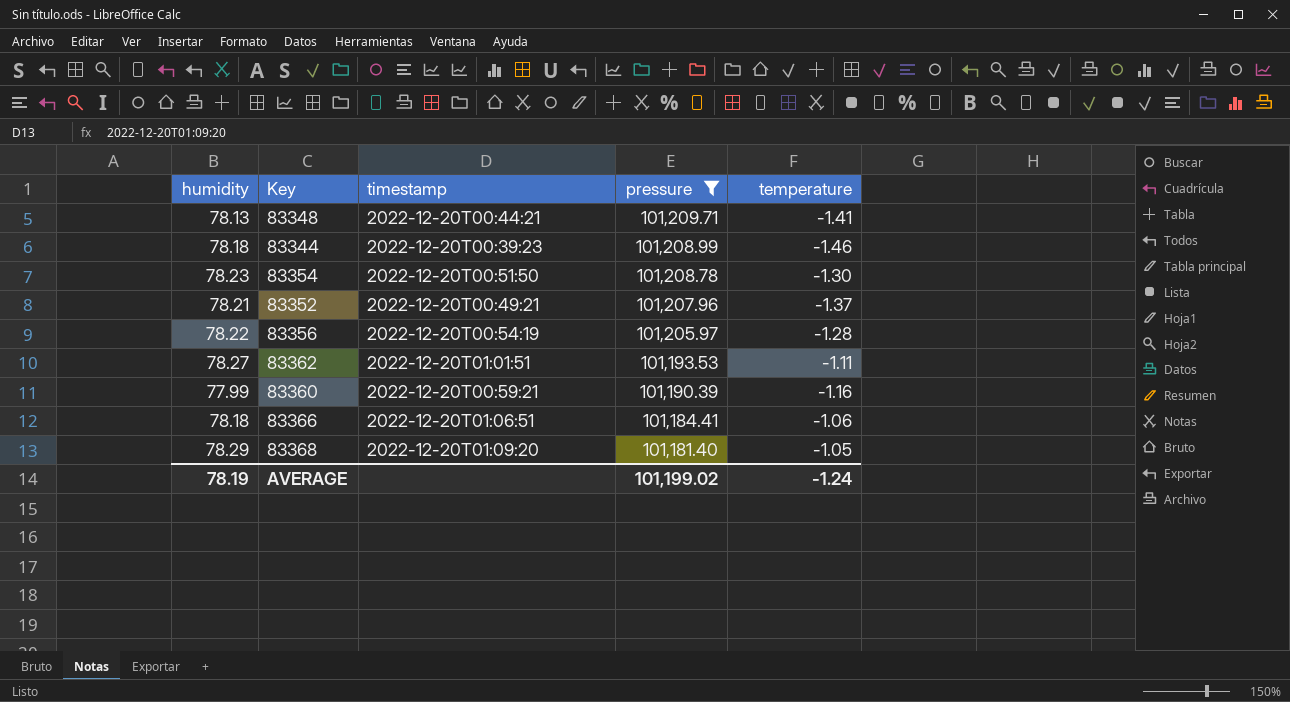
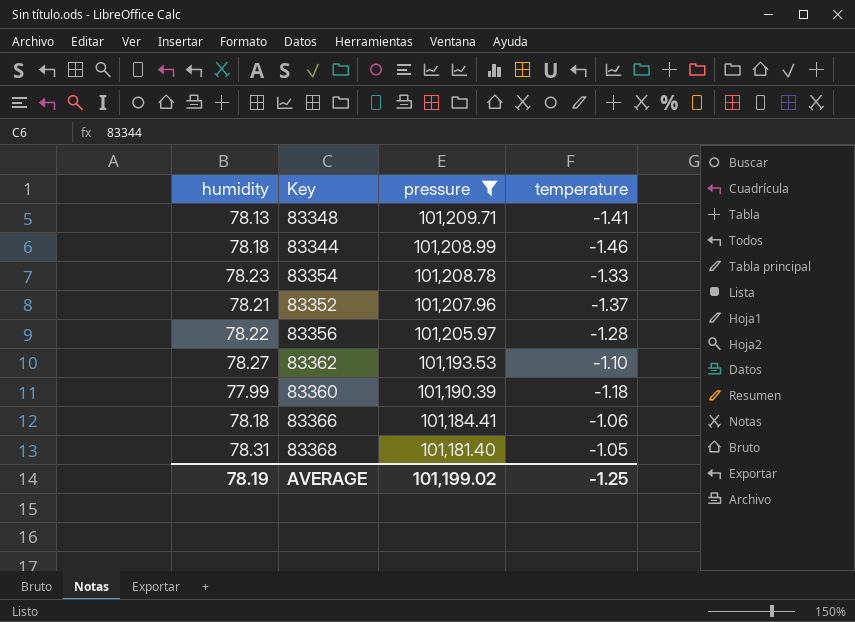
column timestamp | position: 3 -> none
83354 | temperature: -1.30 -> -1.33
83362 | temperature: -1.11 -> -1.10
83360 | temperature: -1.16 -> -1.18
83368 | humidity: 78.29 -> 78.31
AVERAGE | temperature: -1.24 -> -1.25

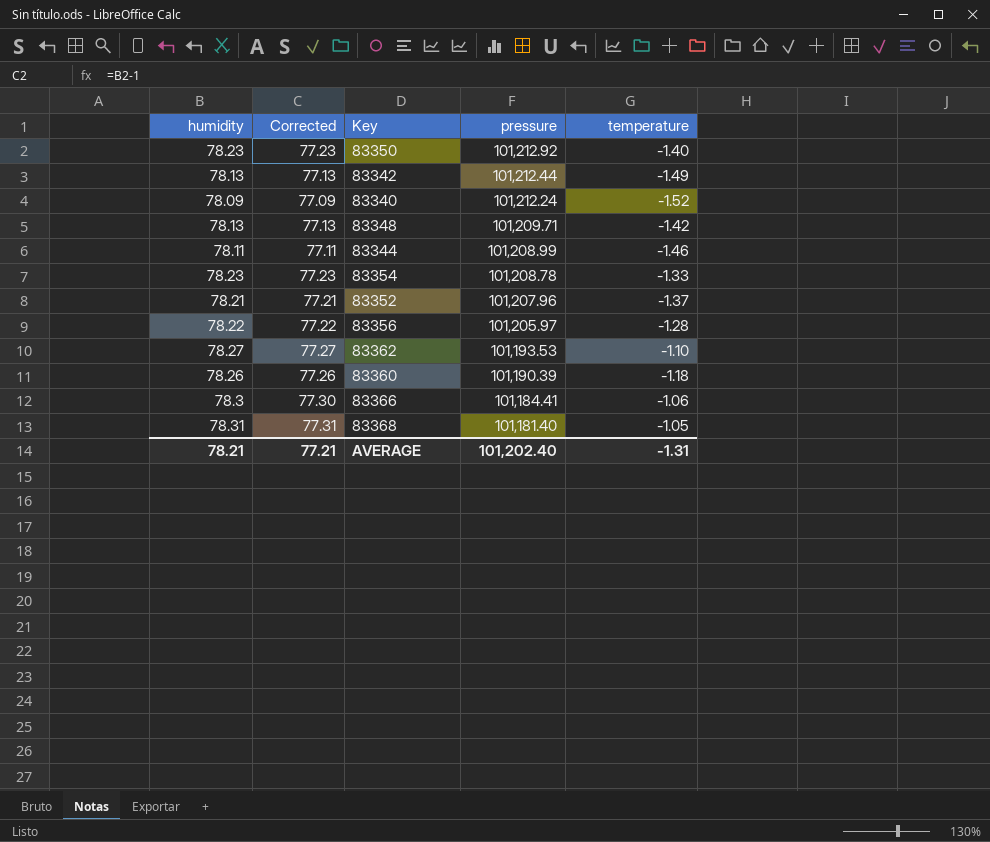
filter: pressure <= 101,209.71 -> none
column Corrected | formula: none -> [humidity] - 1
83348 | temperature: -1.41 -> -1.42
83344 | humidity: 78.18 -> 78.11
83360 | humidity: 77.99 -> 78.26
83366 | humidity: 78.18 -> 78.3
AVERAGE | humidity: 78.19 -> 78.21
AVERAGE | pressure: 101,199.02 -> 101,202.40
AVERAGE | temperature: -1.25 -> -1.31

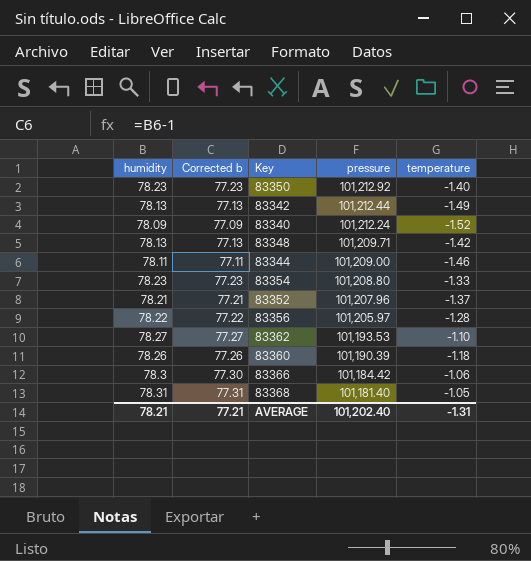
column name: Corrected -> Corrected b
83344 | pressure: 101,208.99 -> 101,209.00
83354 | pressure: 101,208.78 -> 101,208.80
83366 | pressure: 101,184.41 -> 101,184.42

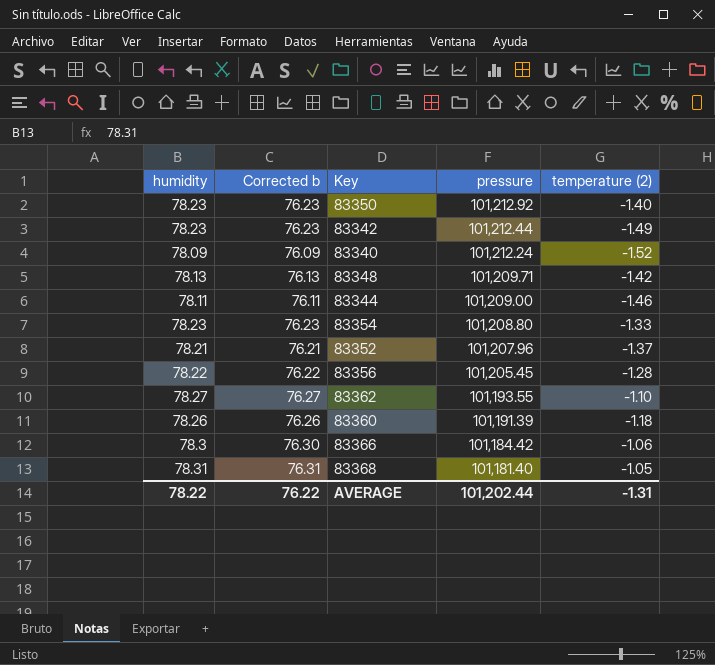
column Corrected b | formula: [humidity] - 1 -> [humidity] - 2
column name: temperature -> temperature (2)
83342 | humidity: 78.13 -> 78.23
83356 | pressure: 101,205.97 -> 101,205.45
83362 | pressure: 101,193.53 -> 101,193.55
83360 | pressure: 101,190.39 -> 101,191.39
AVERAGE | humidity: 78.21 -> 78.22
AVERAGE | Corrected b: 77.21 -> 76.22
AVERAGE | pressure: 101,202.40 -> 101,202.44

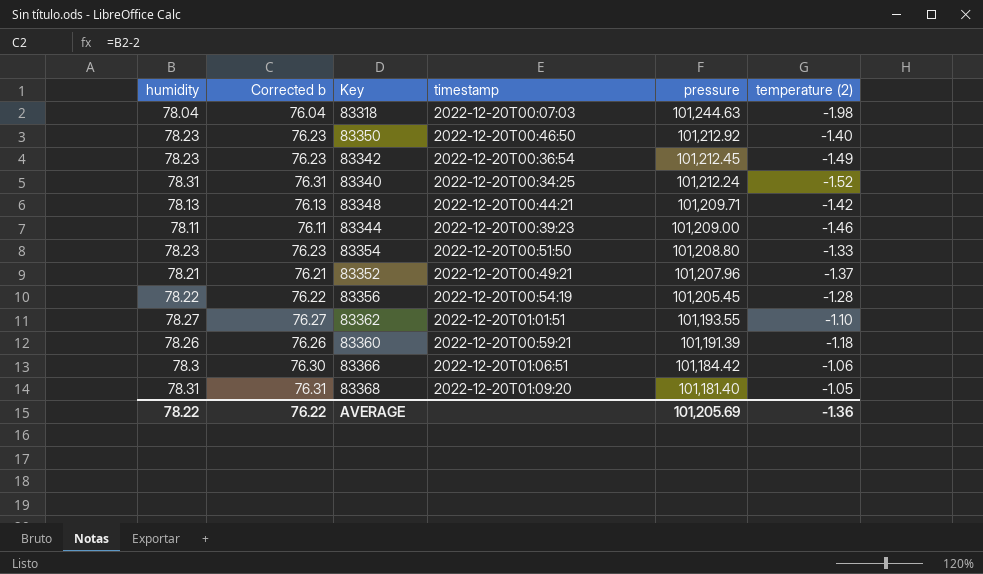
column timestamp | position: none -> 4
row 83318: none -> 78.04 | 76.04 | 2022-12-20T00:07:03 | 101,244.63 | -1.98
83342 | pressure: 101,212.44 -> 101,212.45
83340 | humidity: 78.09 -> 78.31
83340 | Corrected b: 76.09 -> 76.31
AVERAGE | pressure: 101,202.44 -> 101,205.69
AVERAGE | temperature (2): -1.31 -> -1.36

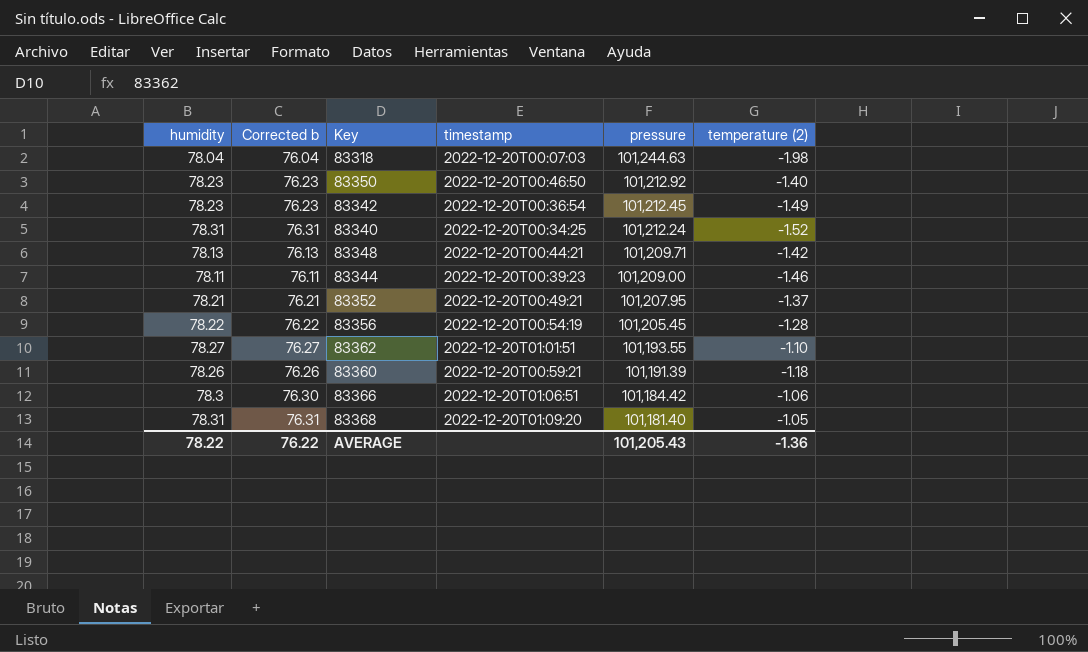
row 83354: 78.23 | 76.23 | 2022-12-20T00:51:50 | 101,208.80 | -1.33 -> none
83352 | pressure: 101,207.96 -> 101,207.95
AVERAGE | pressure: 101,205.69 -> 101,205.43

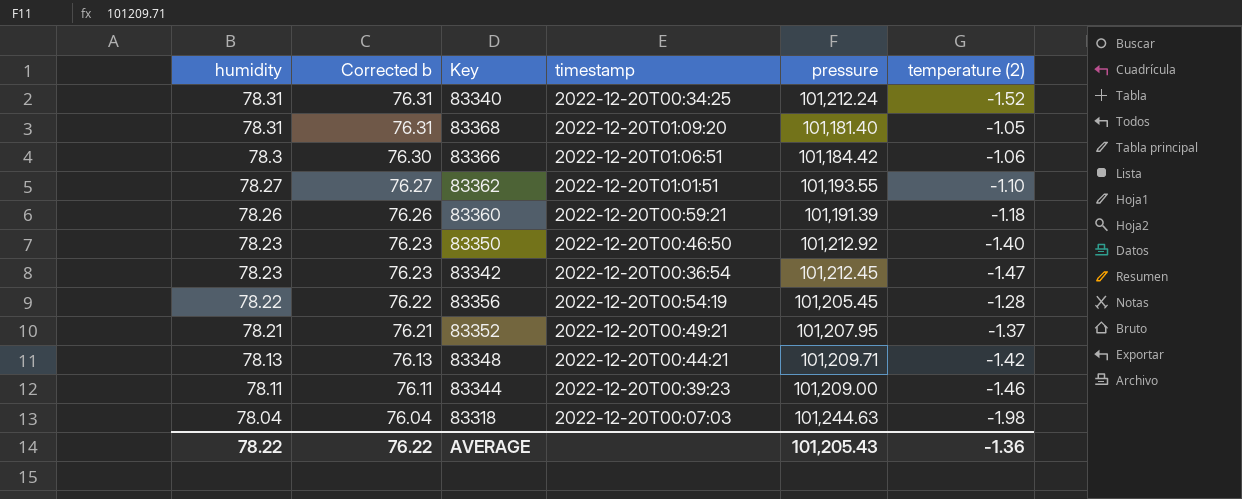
row order: pressure descending -> humidity descending
83342 | temperature (2): -1.49 -> -1.47

